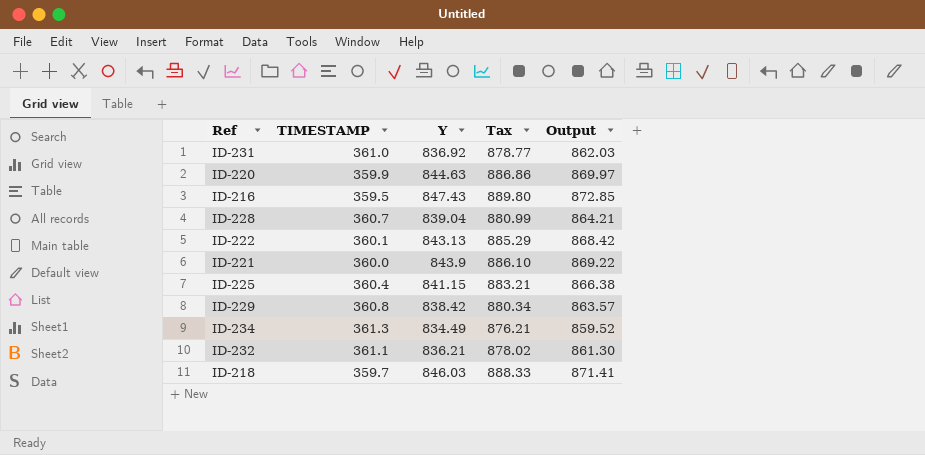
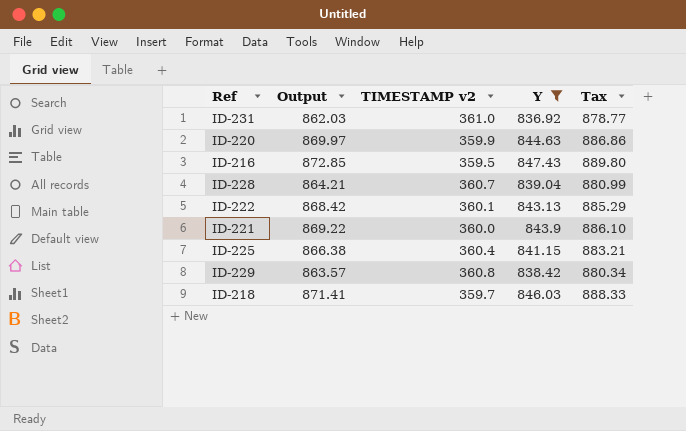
filter: none -> Y >= 836.92
column Output | position: 5 -> 2
column name: TIMESTAMP -> TIMESTAMP v2

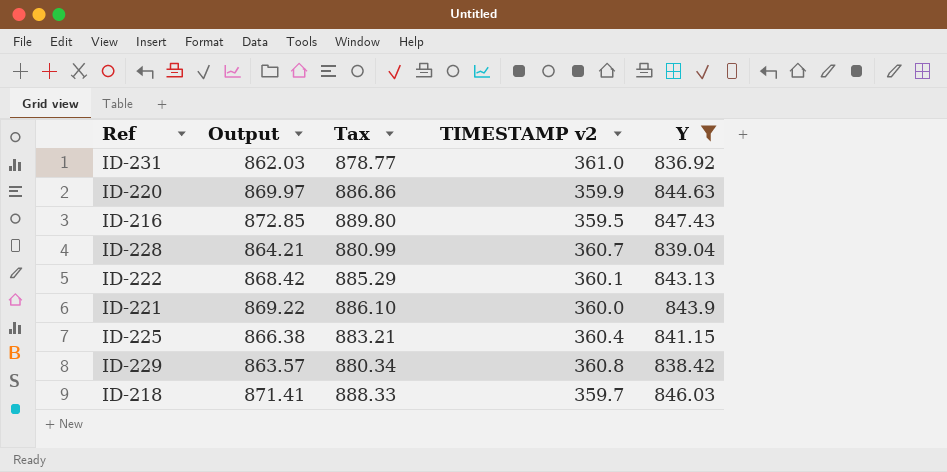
column Tax | position: 5 -> 3

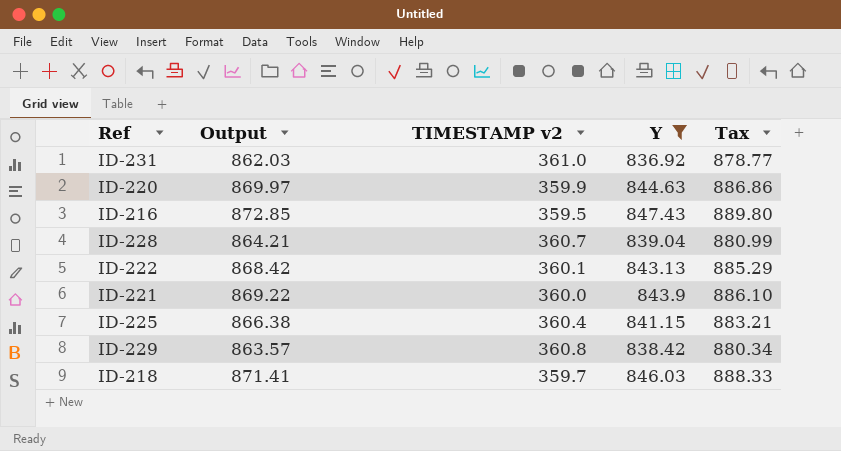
column Tax | position: 3 -> 5

